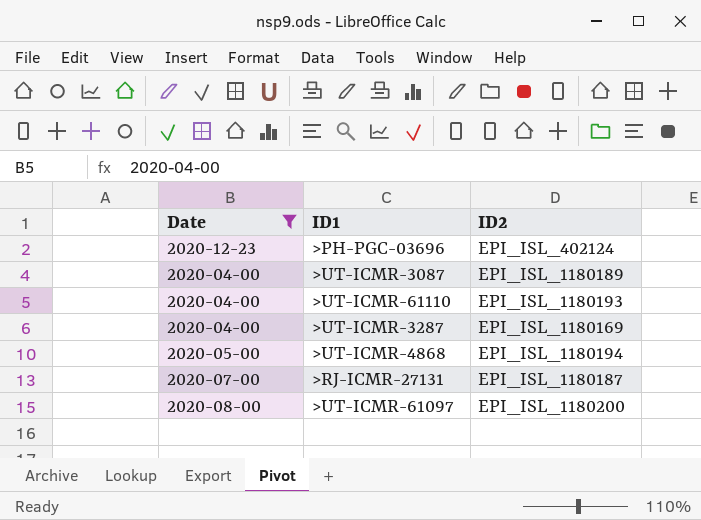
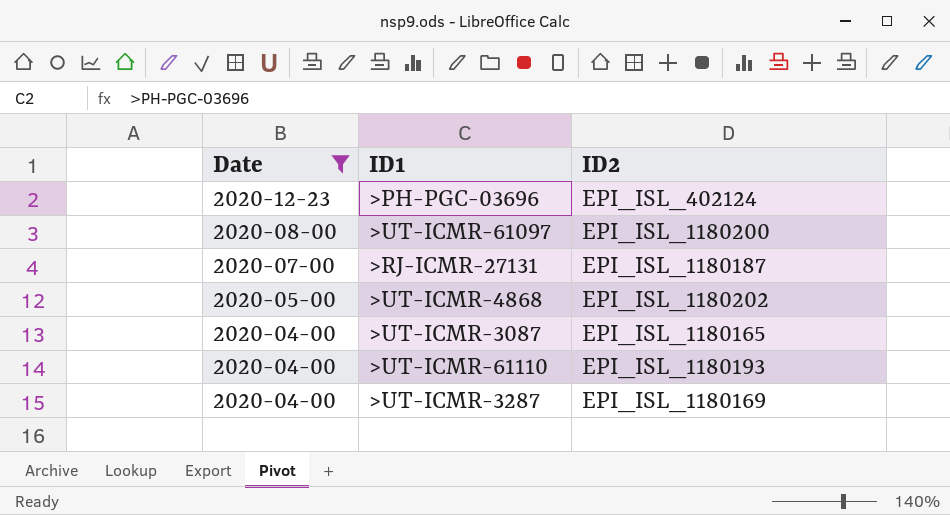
row order: none -> Date descending
>UT-ICMR-4868 | ID2: EPI_ISL_1180194 -> EPI_ISL_1180202
>UT-ICMR-3087 | ID2: EPI_ISL_1180189 -> EPI_ISL_1180165

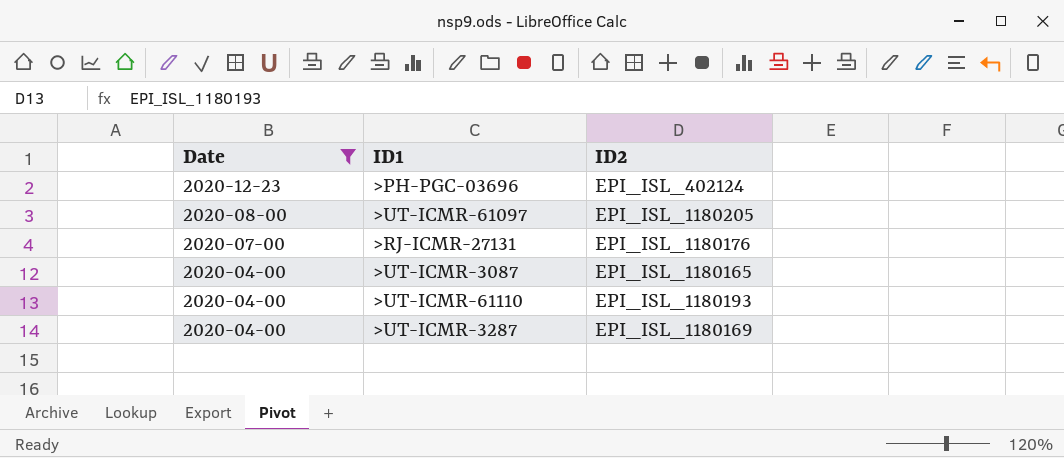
row >UT-ICMR-4868: 2020-05-00 | EPI_ISL_1180202 -> none
>UT-ICMR-61097 | ID2: EPI_ISL_1180200 -> EPI_ISL_1180205
>RJ-ICMR-27131 | ID2: EPI_ISL_1180187 -> EPI_ISL_1180176

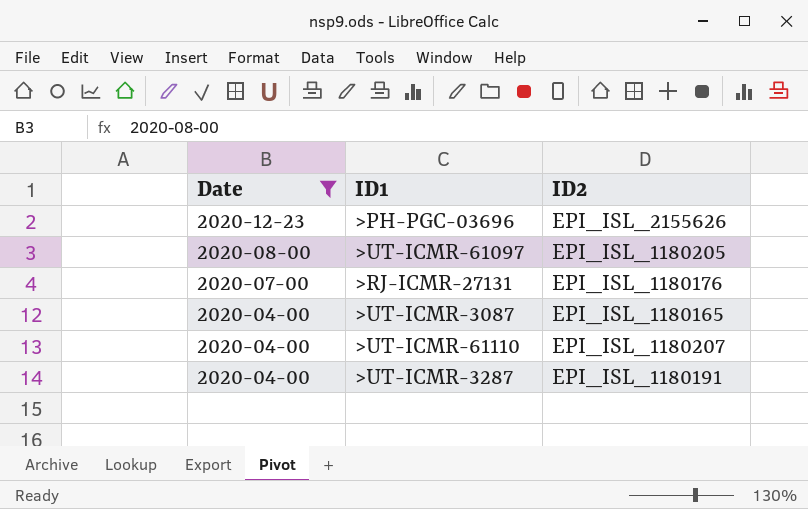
>PH-PGC-03696 | ID2: EPI_ISL_402124 -> EPI_ISL_2155626
>UT-ICMR-61110 | ID2: EPI_ISL_1180193 -> EPI_ISL_1180207
>UT-ICMR-3287 | ID2: EPI_ISL_1180169 -> EPI_ISL_1180191

